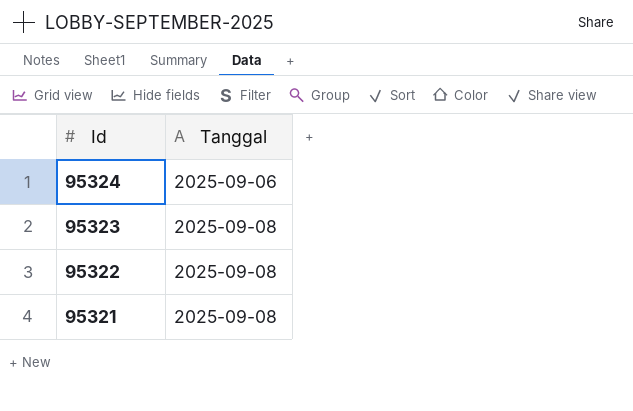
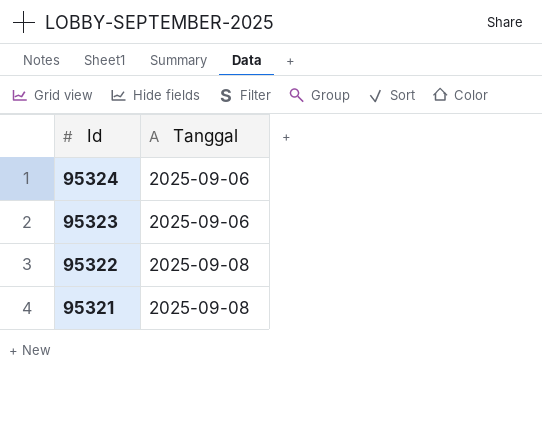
95323 | Tanggal: 2025-09-08 -> 2025-09-06

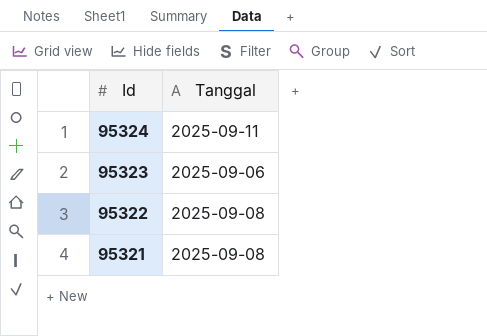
95324 | Tanggal: 2025-09-06 -> 2025-09-11

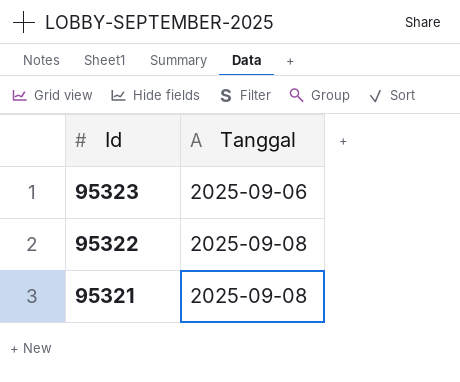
row 95324: 2025-09-11 -> none

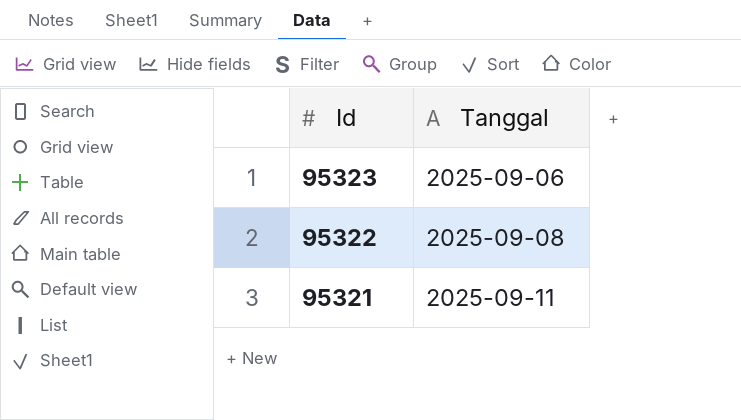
95321 | Tanggal: 2025-09-08 -> 2025-09-11

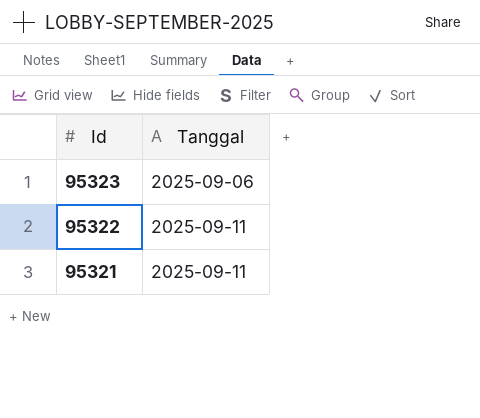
95322 | Tanggal: 2025-09-08 -> 2025-09-11

